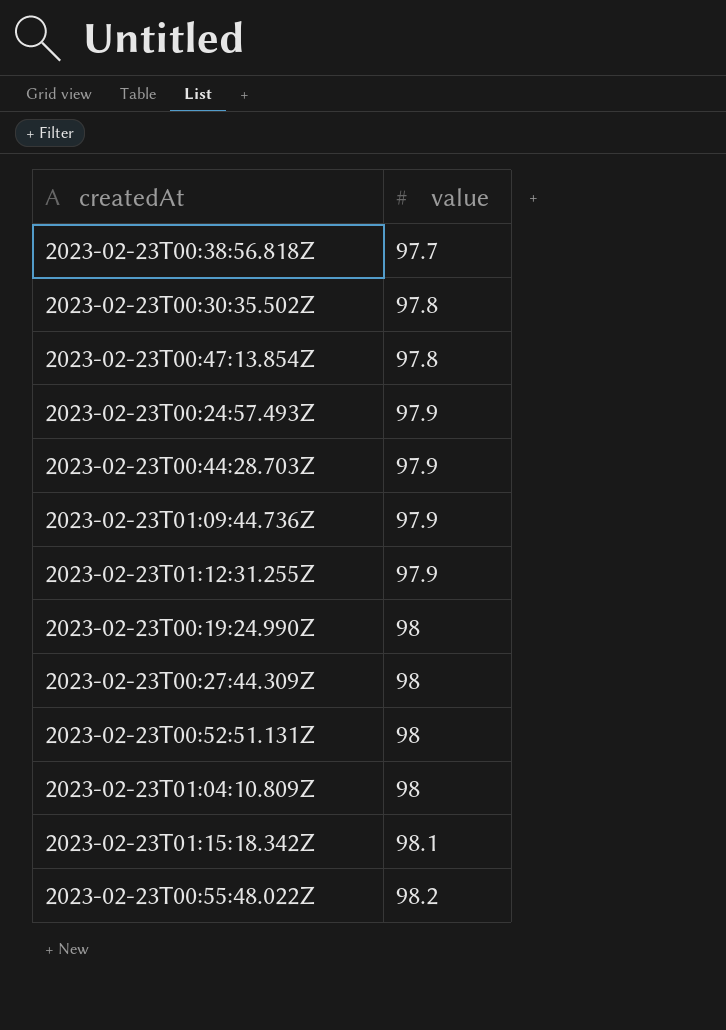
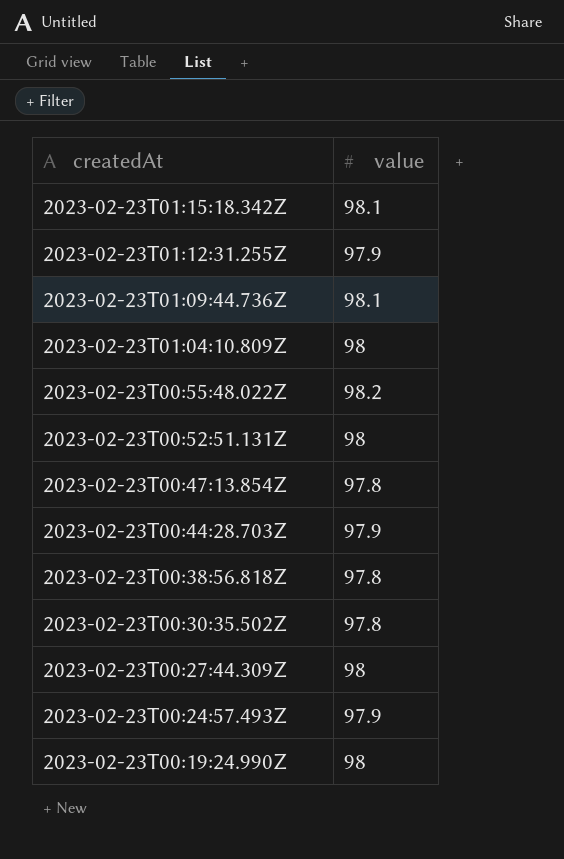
row order: value ascending -> createdAt descending
2023-02-23T01:09:44.736Z | value: 97.9 -> 98.1
2023-02-23T00:38:56.818Z | value: 97.7 -> 97.8

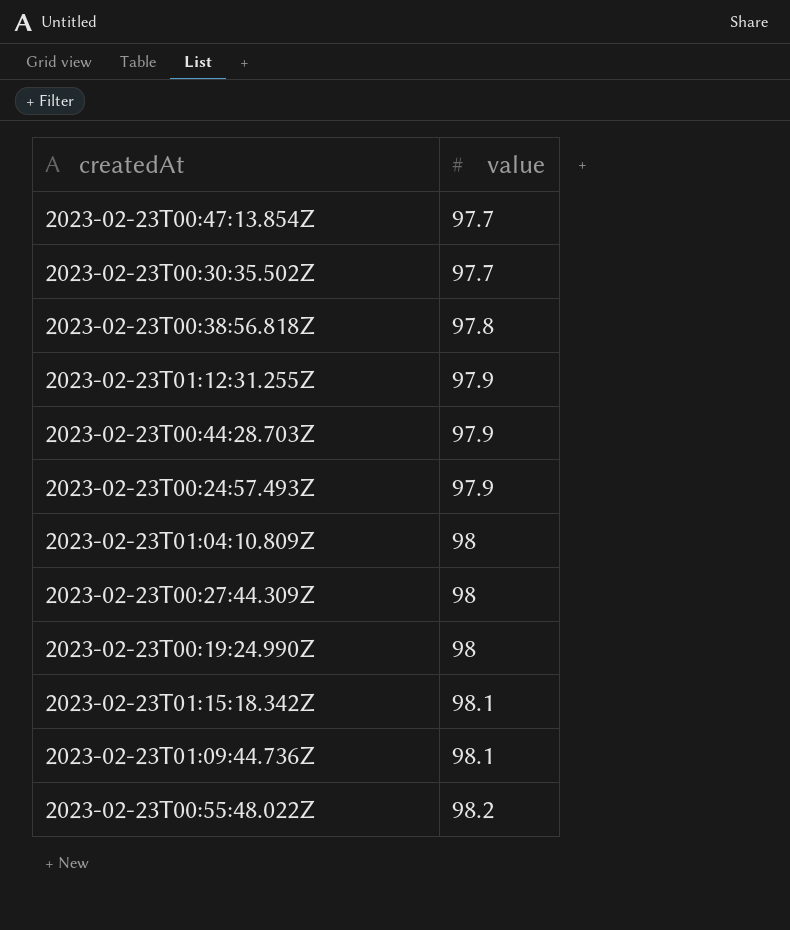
row order: createdAt descending -> value ascending
row 2023-02-23T00:52:51.131Z: 98 -> none
2023-02-23T00:47:13.854Z | value: 97.8 -> 97.7
2023-02-23T00:30:35.502Z | value: 97.8 -> 97.7

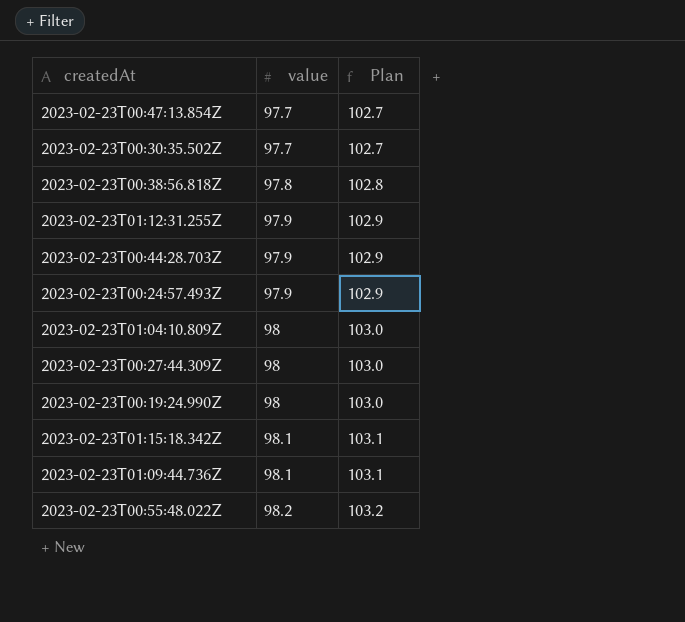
column Plan | formula: none -> [value] + 5

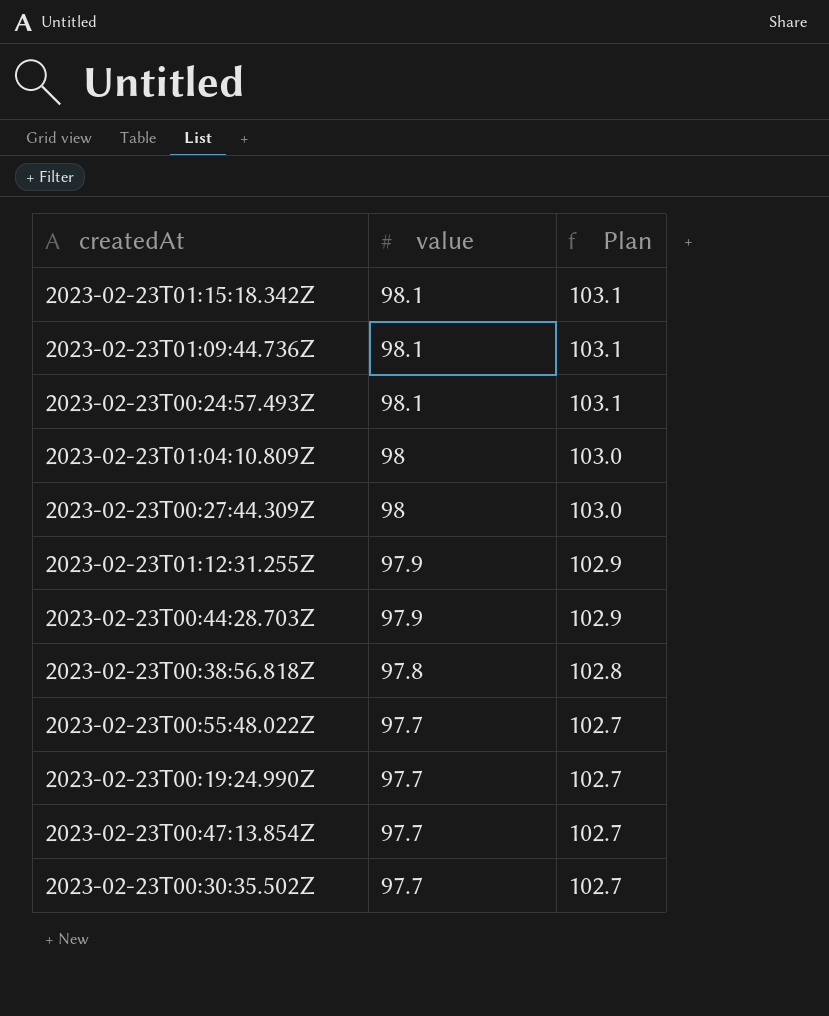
row order: value ascending -> value descending
2023-02-23T00:24:57.493Z | value: 97.9 -> 98.1
2023-02-23T00:24:57.493Z | Plan: 102.9 -> 103.1
2023-02-23T00:55:48.022Z | value: 98.2 -> 97.7
2023-02-23T00:55:48.022Z | Plan: 103.2 -> 102.7
2023-02-23T00:19:24.990Z | value: 98 -> 97.7
2023-02-23T00:19:24.990Z | Plan: 103.0 -> 102.7

